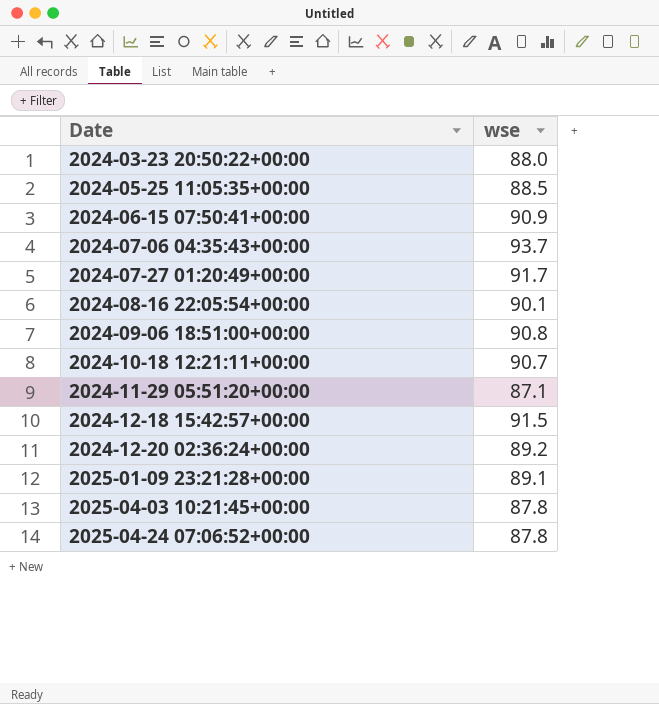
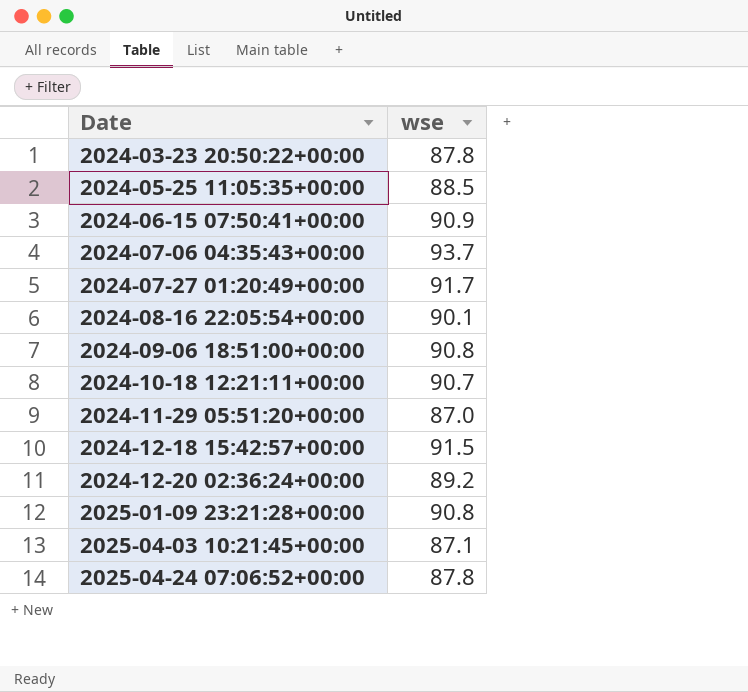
2024-03-23 20:50:22+00:00 | wse: 88.0 -> 87.8
2024-11-29 05:51:20+00:00 | wse: 87.1 -> 87.0
2025-01-09 23:21:28+00:00 | wse: 89.1 -> 90.8
2025-04-03 10:21:45+00:00 | wse: 87.8 -> 87.1

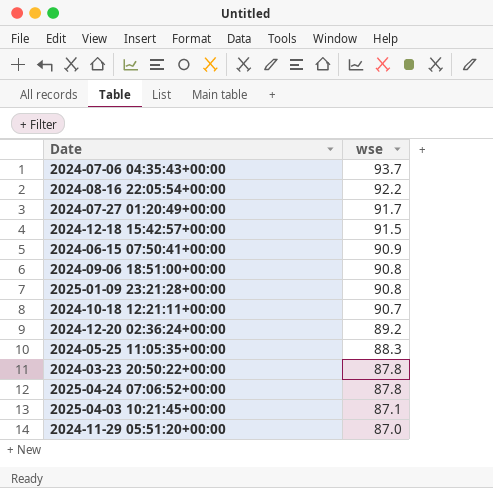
row order: Date ascending -> wse descending
2024-08-16 22:05:54+00:00 | wse: 90.1 -> 92.2
2024-05-25 11:05:35+00:00 | wse: 88.5 -> 88.3

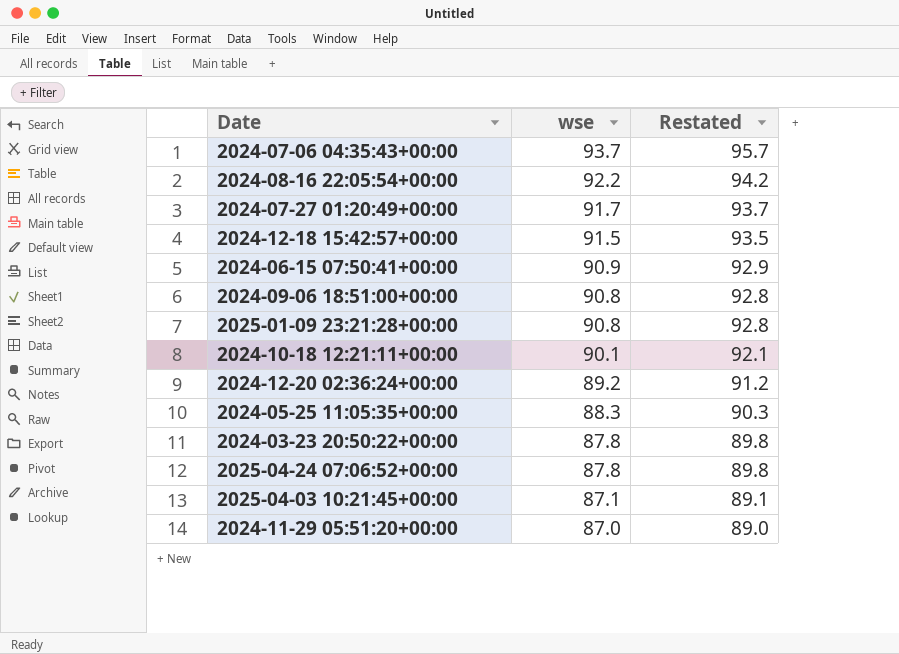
column Restated | formula: none -> [wse] + 2
2024-10-18 12:21:11+00:00 | wse: 90.7 -> 90.1

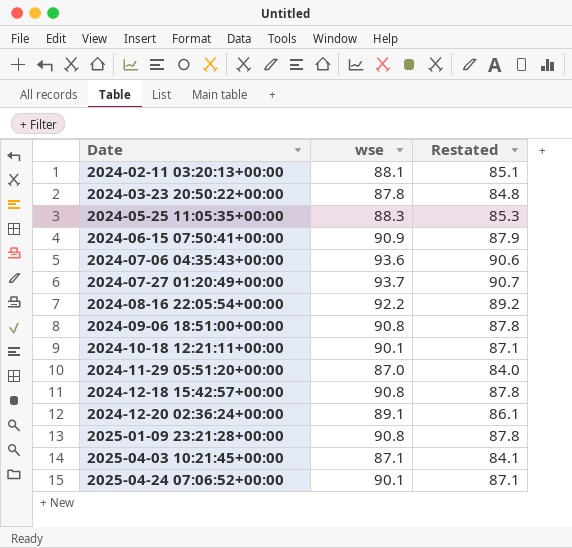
row order: wse descending -> Date ascending
column Restated | formula: [wse] + 2 -> [wse] - 3
row 2024-02-11 03:20:13+00:00: none -> 88.1 | 85.1
2024-07-06 04:35:43+00:00 | wse: 93.7 -> 93.6
2024-07-27 01:20:49+00:00 | wse: 91.7 -> 93.7
2024-12-18 15:42:57+00:00 | wse: 91.5 -> 90.8
2024-12-20 02:36:24+00:00 | wse: 89.2 -> 89.1
2025-04-24 07:06:52+00:00 | wse: 87.8 -> 90.1

